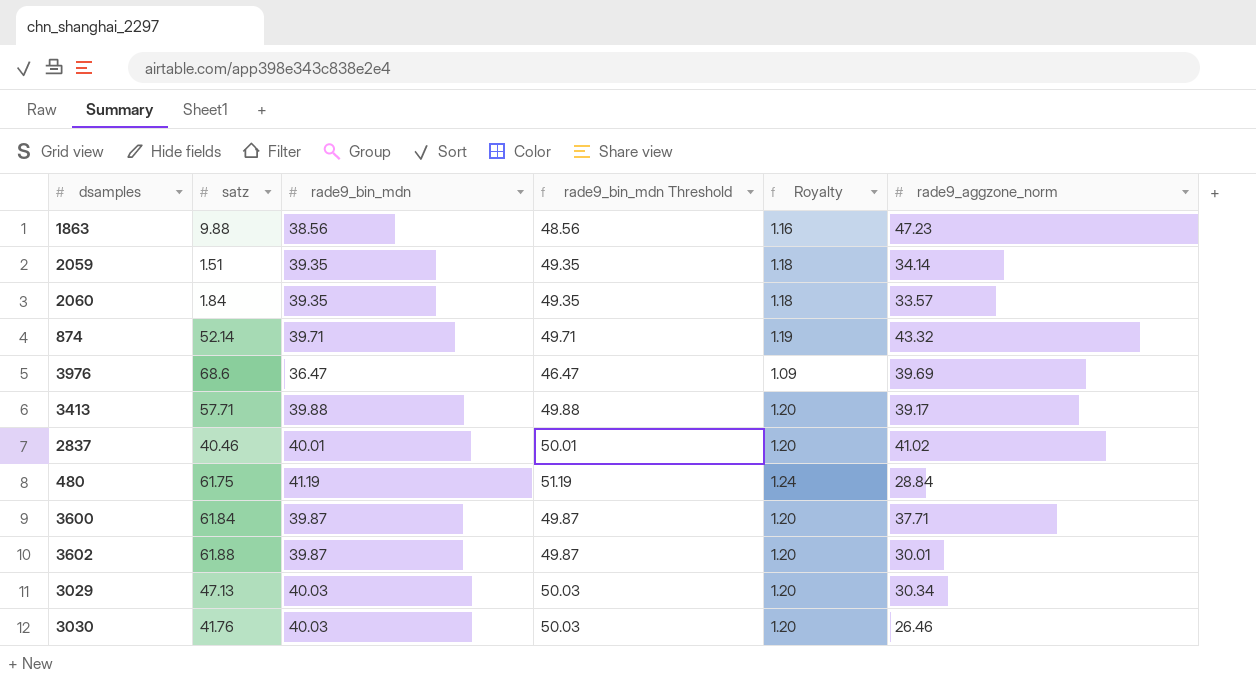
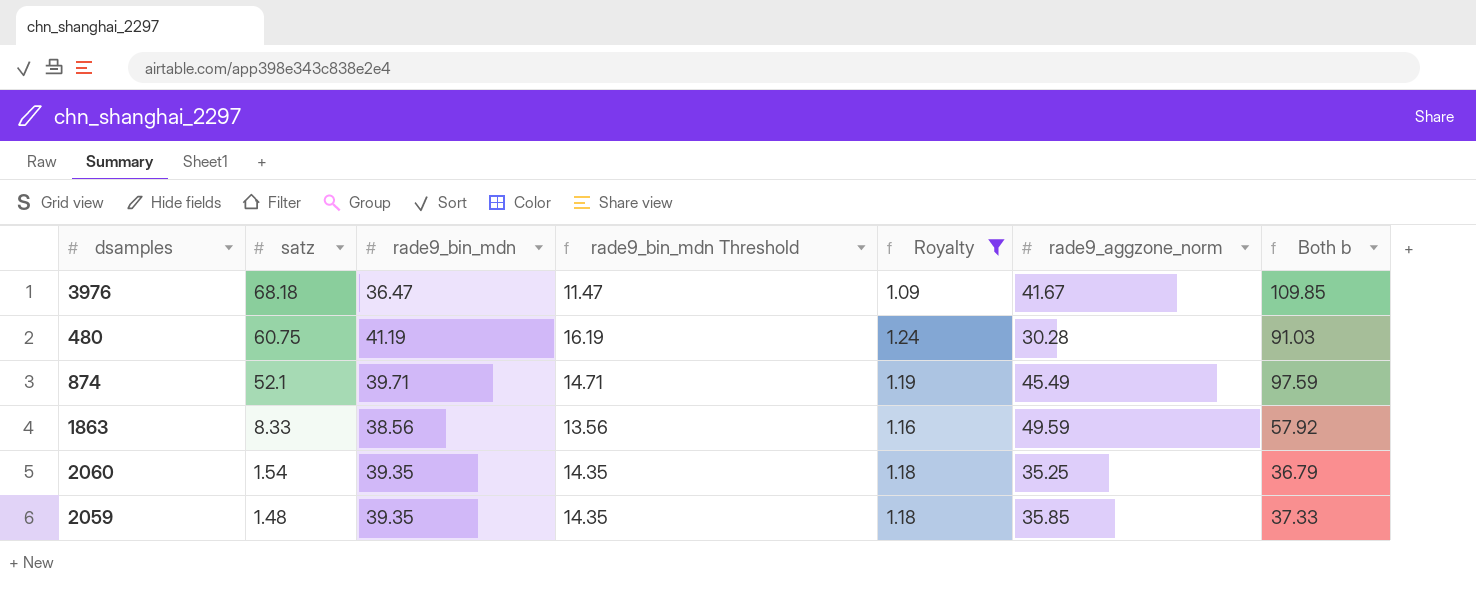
filter: none -> Royalty != 1.20
row order: none -> satz descending
column rade9_bin_mdn Threshold | formula: [rade9_bin_mdn] + 10 -> [rade9_bin_mdn] - 25
column Both b | formula: none -> [satz] + [rade9_aggzone_norm]
3976 | satz: 68.6 -> 68.18
3976 | rade9_aggzone_norm: 39.69 -> 41.67
480 | satz: 61.75 -> 60.75
480 | rade9_aggzone_norm: 28.84 -> 30.28
874 | satz: 52.14 -> 52.1
874 | rade9_aggzone_norm: 43.32 -> 45.49
1863 | satz: 9.88 -> 8.33
1863 | rade9_aggzone_norm: 47.23 -> 49.59
2060 | satz: 1.84 -> 1.54
2060 | rade9_aggzone_norm: 33.57 -> 35.25
2059 | satz: 1.51 -> 1.48
2059 | rade9_aggzone_norm: 34.14 -> 35.85

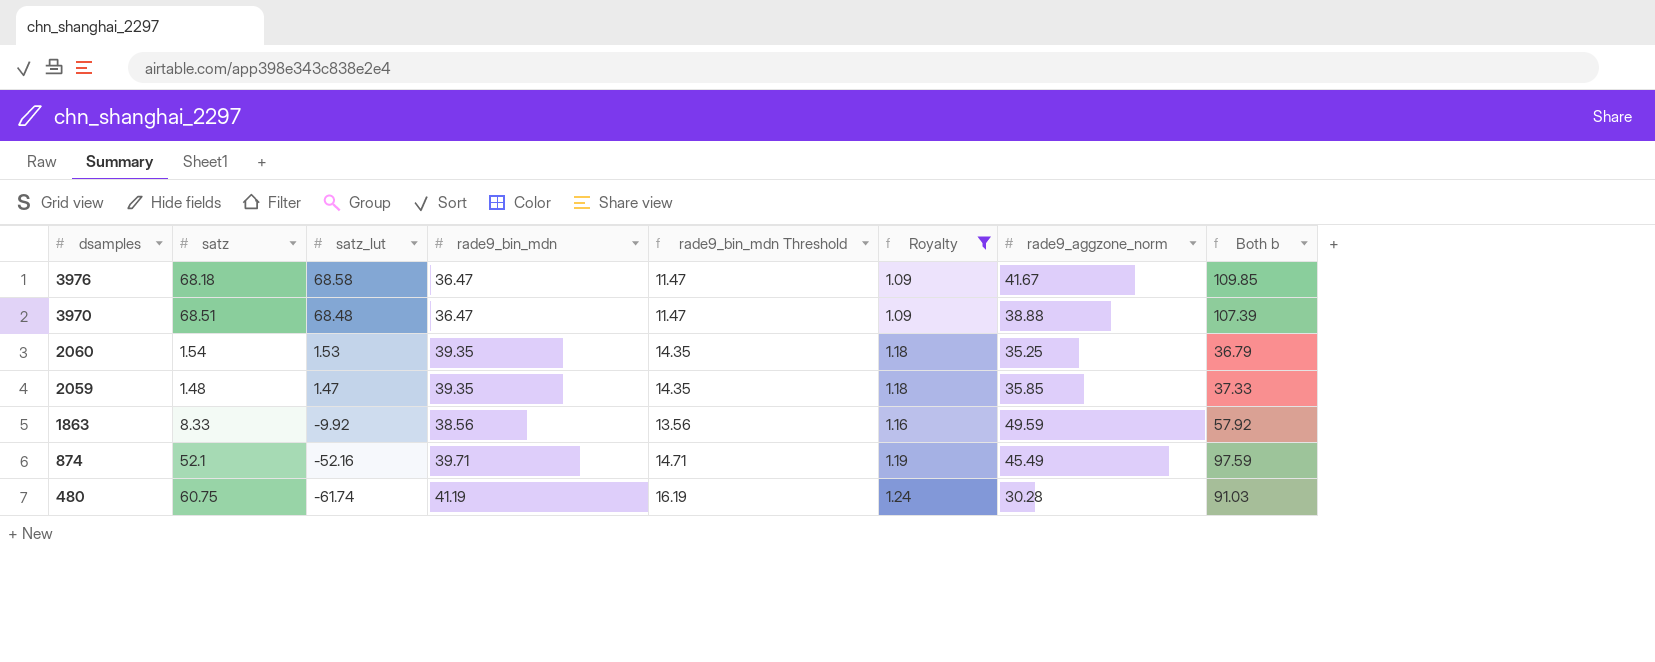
row order: satz descending -> dsamples descending
column satz_lut | position: none -> 3
row 3970: none -> 68.51 | 68.48 | 36.47 | 11.47 | 1.09 | 38.88 | 107.39

